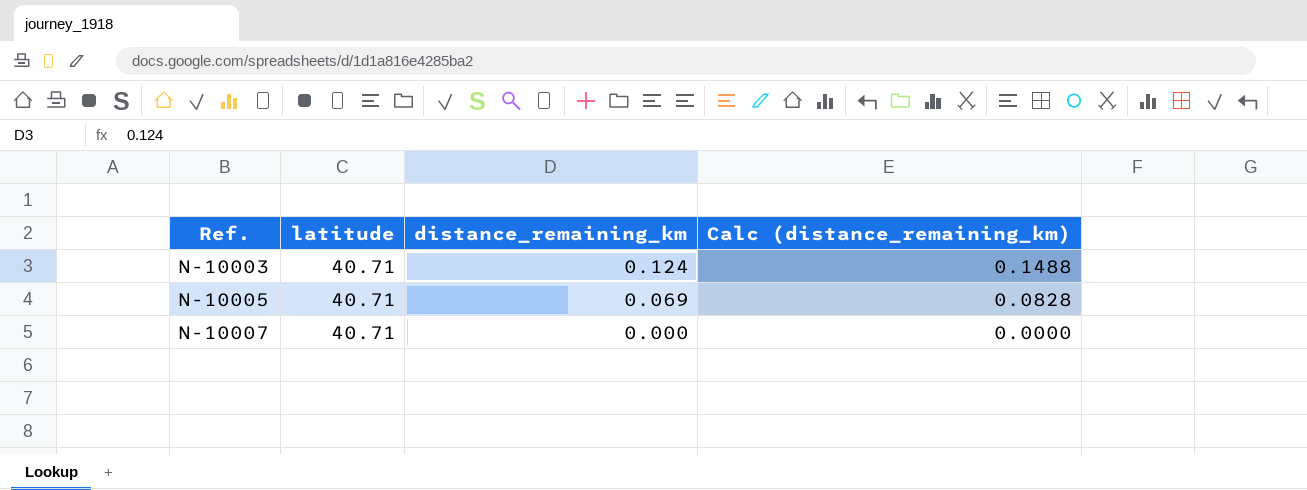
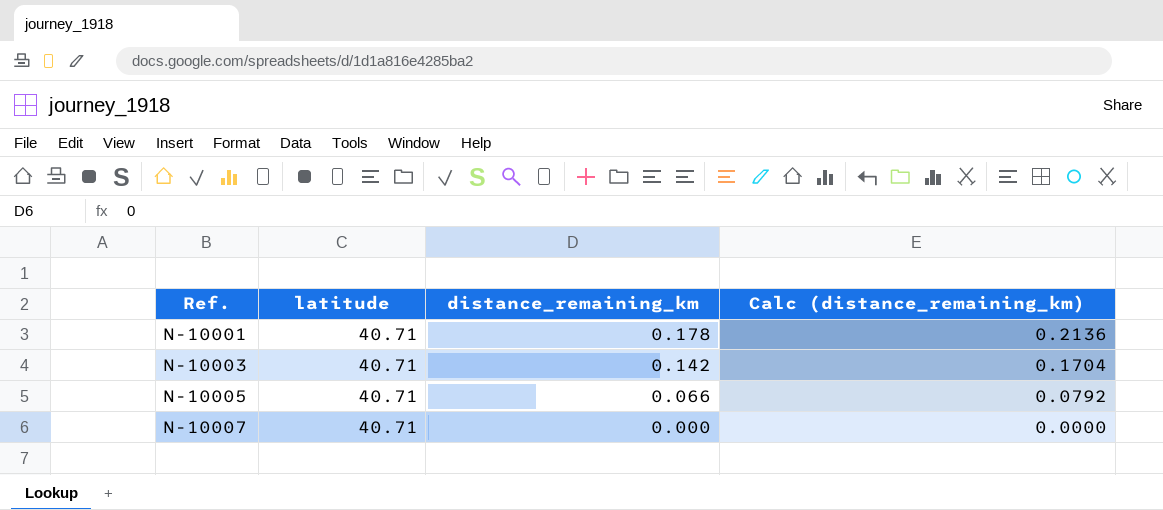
row N-10001: none -> 40.71 | 0.178 | 0.2136
N-10003 | distance_remaining_km: 0.124 -> 0.142
N-10003 | Calc (distance_remaining_km): 0.1488 -> 0.1704
N-10005 | distance_remaining_km: 0.069 -> 0.066
N-10005 | Calc (distance_remaining_km): 0.0828 -> 0.0792

